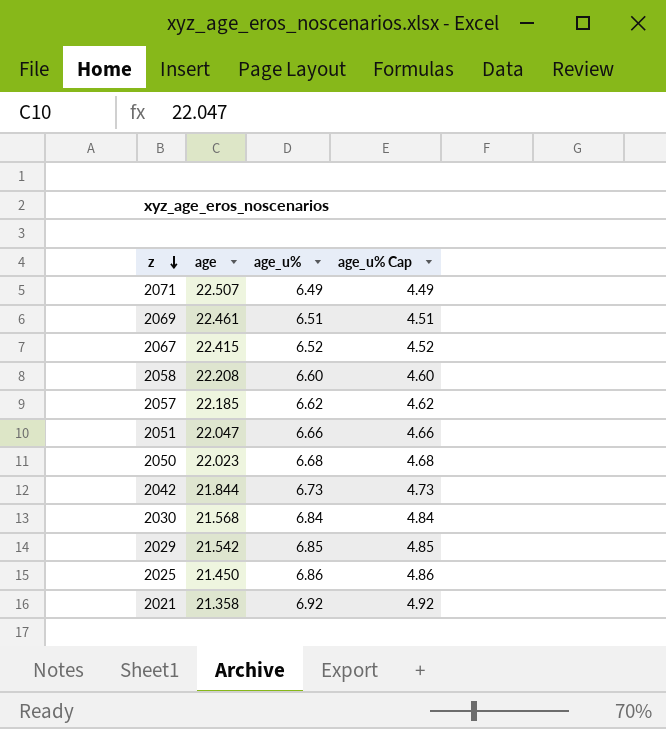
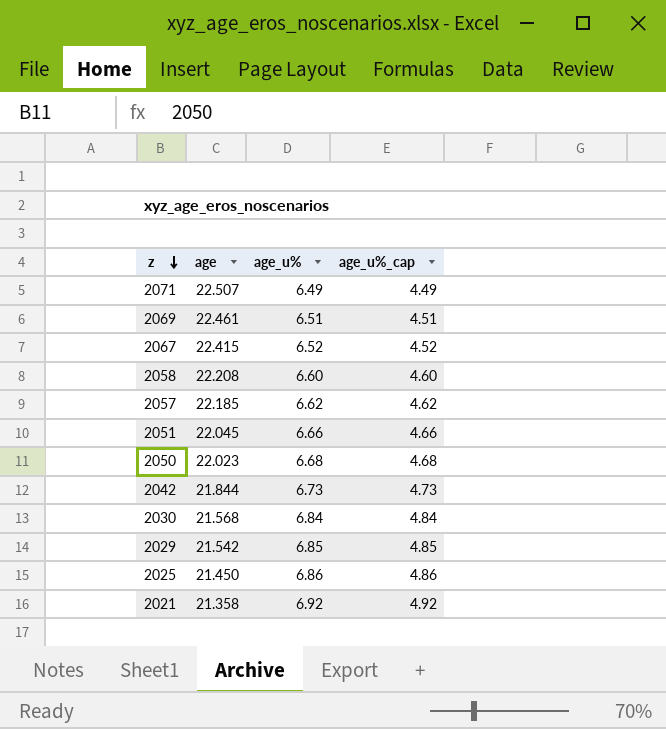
column name: age_u% Cap -> age_u%_cap
2051 | age: 22.047 -> 22.045

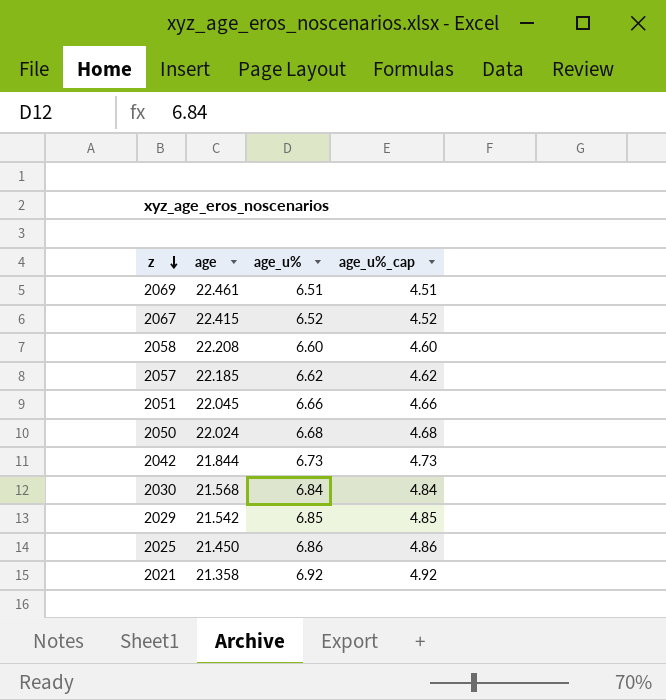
row 2071: 22.507 | 6.49 | 4.49 -> none
2050 | age: 22.023 -> 22.024

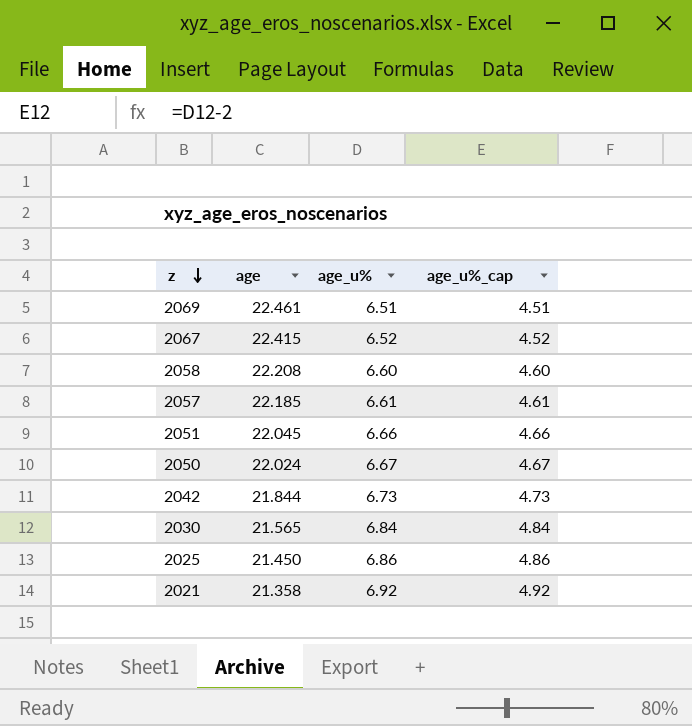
row 2029: 21.542 | 6.85 | 4.85 -> none
2057 | age_u%: 6.62 -> 6.61
2057 | age_u%_cap: 4.62 -> 4.61
2050 | age_u%: 6.68 -> 6.67
2050 | age_u%_cap: 4.68 -> 4.67
2030 | age: 21.568 -> 21.565

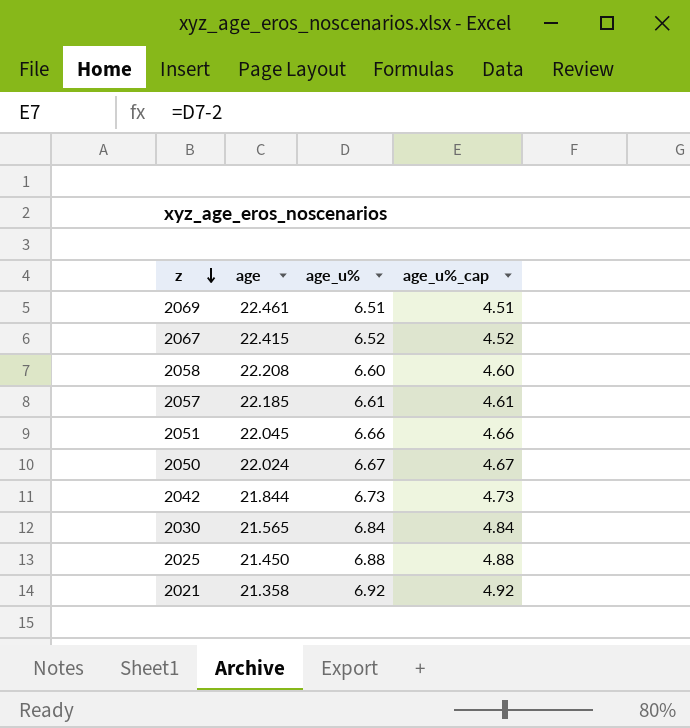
2025 | age_u%: 6.86 -> 6.88
2025 | age_u%_cap: 4.86 -> 4.88

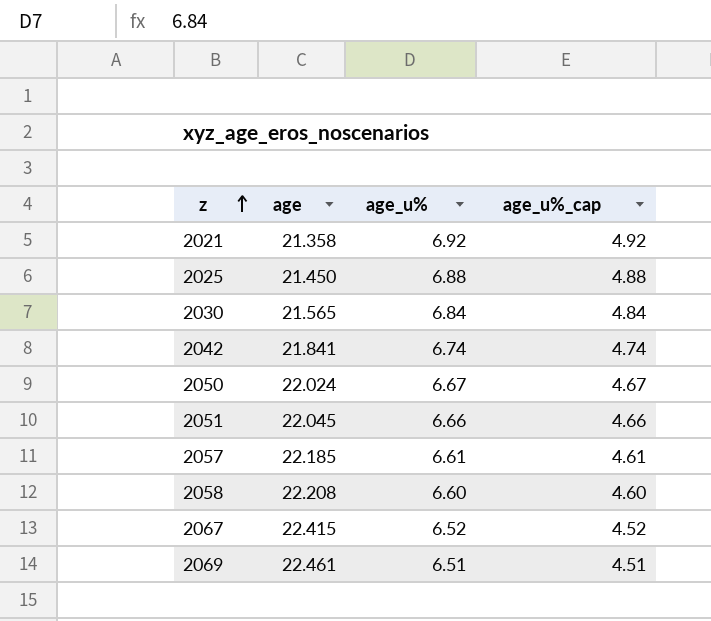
row order: z descending -> z ascending
2042 | age: 21.844 -> 21.841
2042 | age_u%: 6.73 -> 6.74
2042 | age_u%_cap: 4.73 -> 4.74

